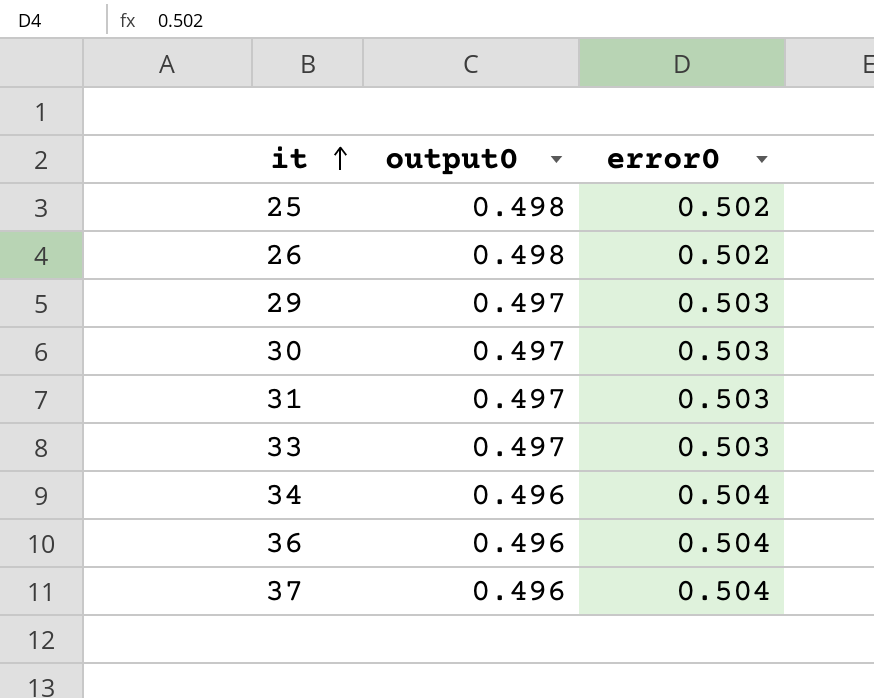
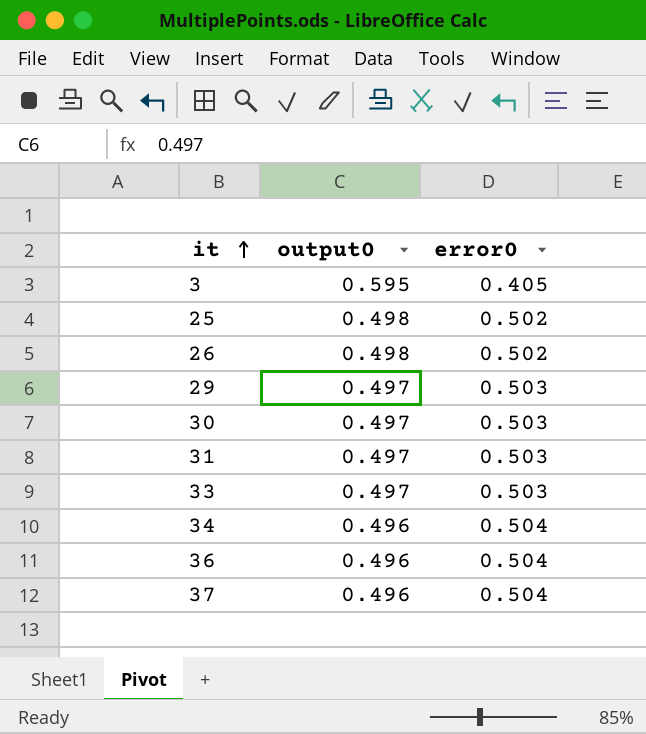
row 3: none -> 0.595 | 0.405

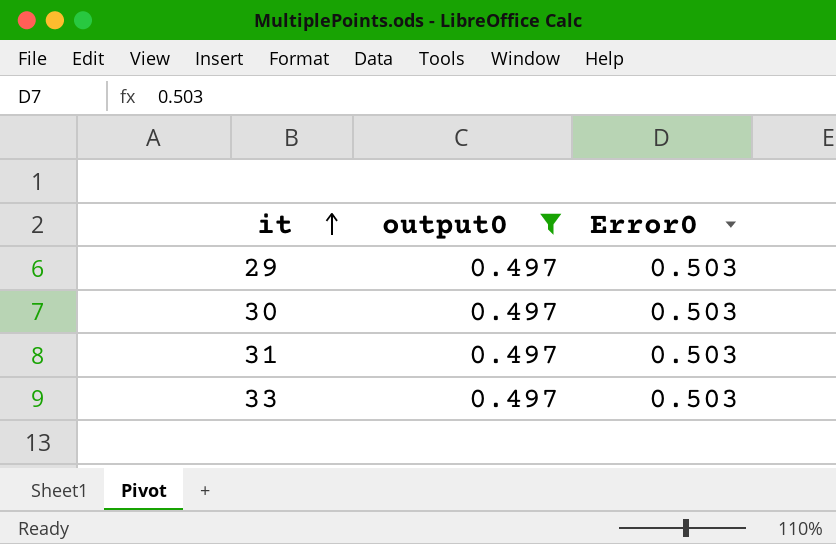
filter: none -> output0 = 0.497
column name: error0 -> Error0

